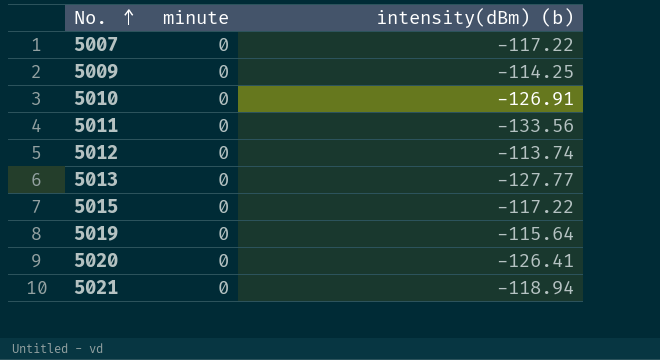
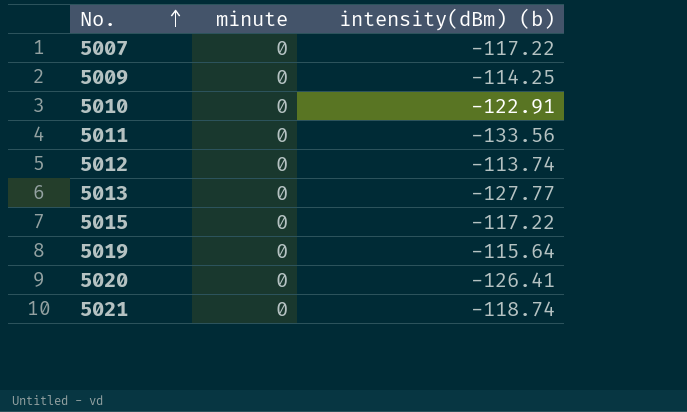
5010 | intensity(dBm) (b): -126.91 -> -122.91
5021 | intensity(dBm) (b): -118.94 -> -118.74

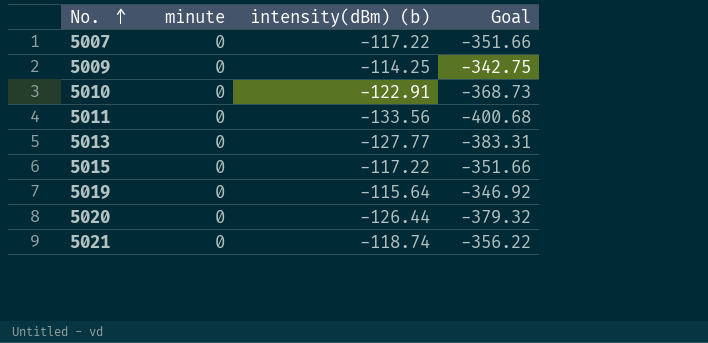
column Goal | formula: none -> [intensity(dBm) (b)] * 3
row 5012: 0 | -113.74 -> none
5020 | intensity(dBm) (b): -126.41 -> -126.44

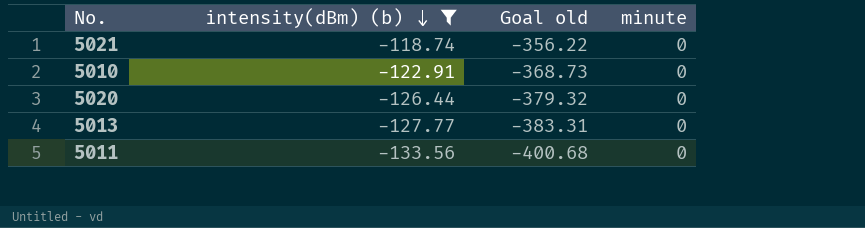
filter: none -> intensity(dBm) (b) <= -118.74
row order: No. ascending -> intensity(dBm) (b) descending
column name: Goal -> Goal old
column minute | position: 2 -> 4

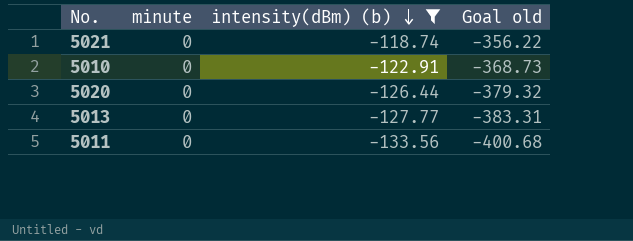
column minute | position: 4 -> 2

